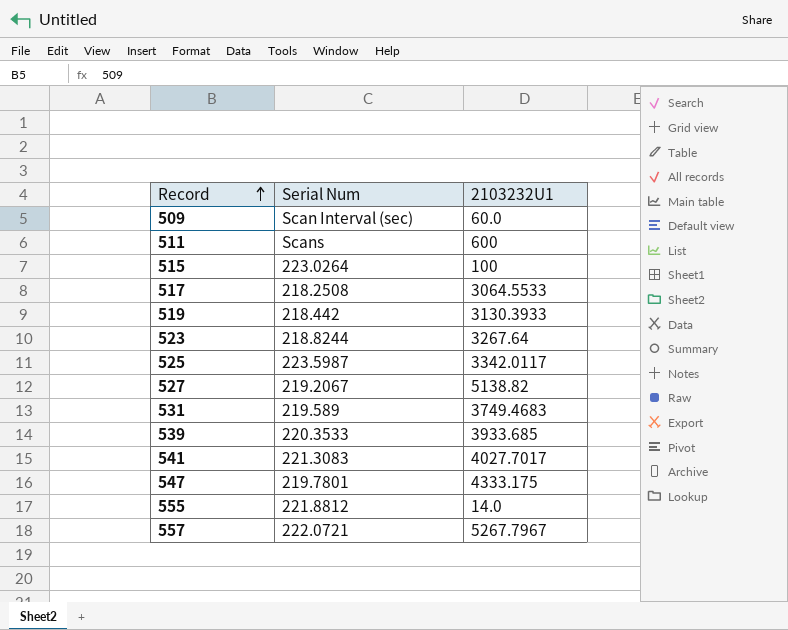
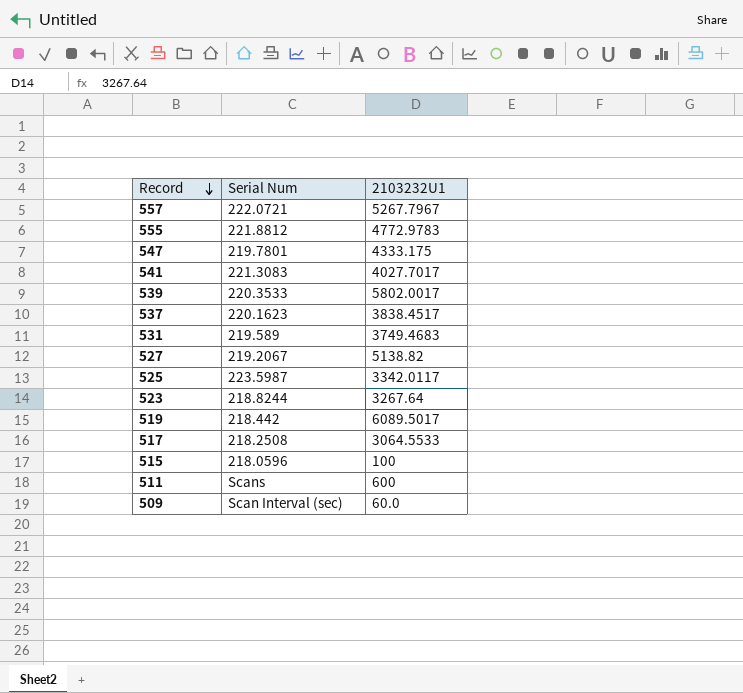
row order: Record ascending -> Record descending
555 | 2103232U1: 14.0 -> 4772.9783
539 | 2103232U1: 3933.685 -> 5802.0017
row 537: none -> 220.1623 | 3838.4517
519 | 2103232U1: 3130.3933 -> 6089.5017
515 | Serial Num: 223.0264 -> 218.0596

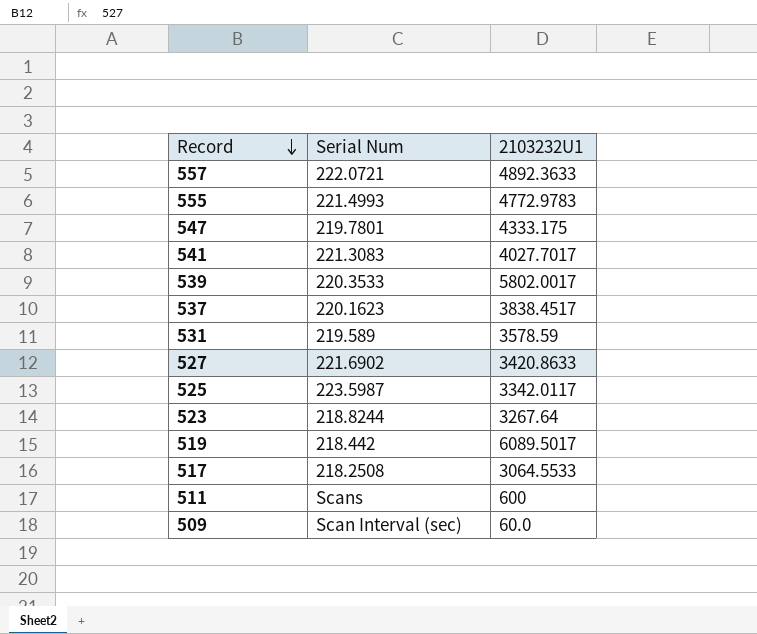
row 515: 218.0596 | 100 -> none
557 | 2103232U1: 5267.7967 -> 4892.3633
555 | Serial Num: 221.8812 -> 221.4993
531 | 2103232U1: 3749.4683 -> 3578.59
527 | Serial Num: 219.2067 -> 221.6902
527 | 2103232U1: 5138.82 -> 3420.8633

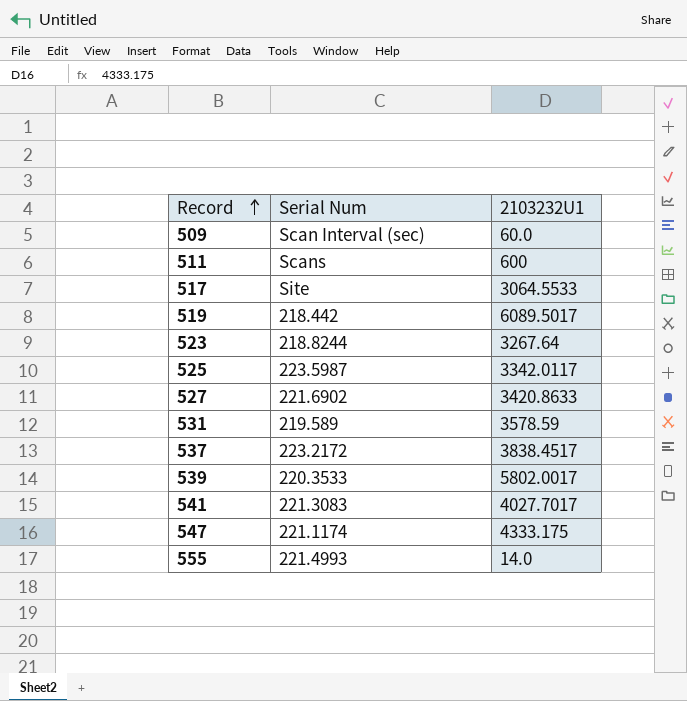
row order: Record descending -> Record ascending
row 557: 222.0721 | 4892.3633 -> none
517 | Serial Num: 218.2508 -> Site
537 | Serial Num: 220.1623 -> 223.2172
547 | Serial Num: 219.7801 -> 221.1174
555 | 2103232U1: 4772.9783 -> 14.0

